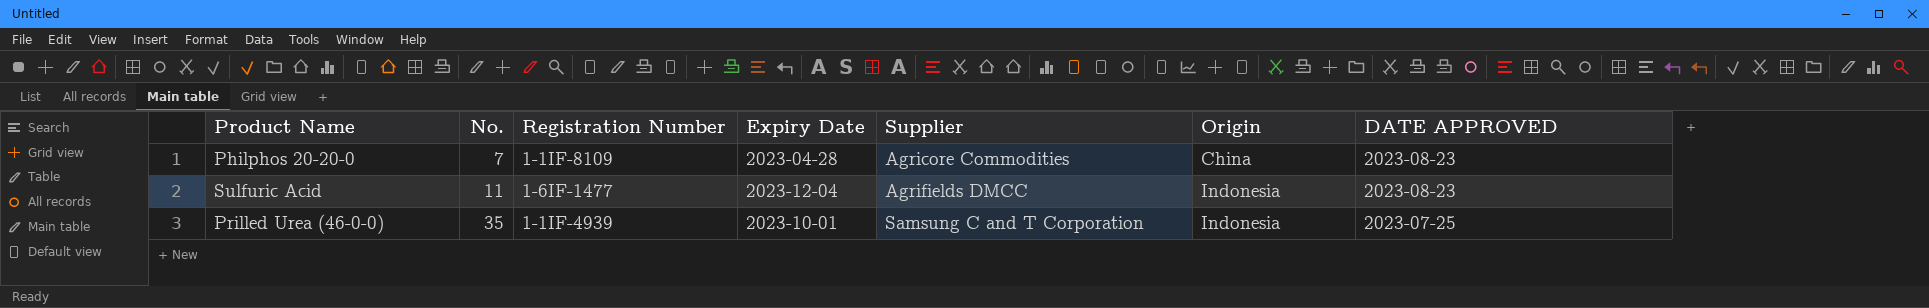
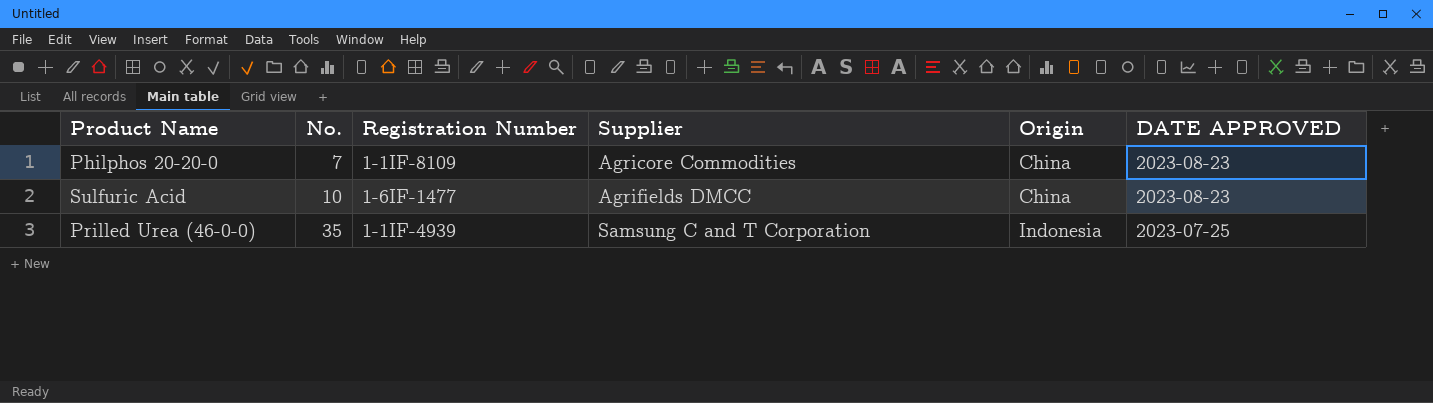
column Expiry Date | position: 4 -> none
Sulfuric Acid | No.: 11 -> 10
Sulfuric Acid | Origin: Indonesia -> China

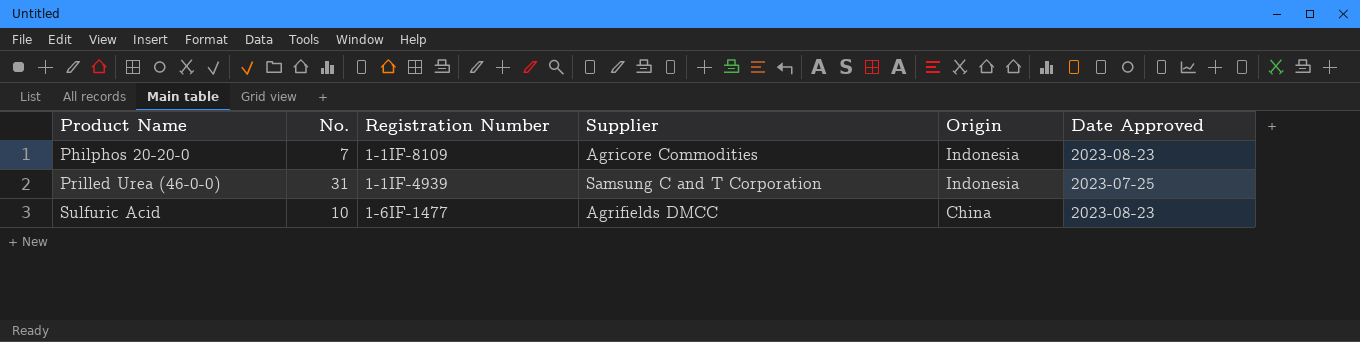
row order: No. ascending -> Product Name ascending
column name: DATE APPROVED -> Date Approved
Philphos 20-20-0 | Origin: China -> Indonesia
Prilled Urea (46-0-0) | No.: 35 -> 31

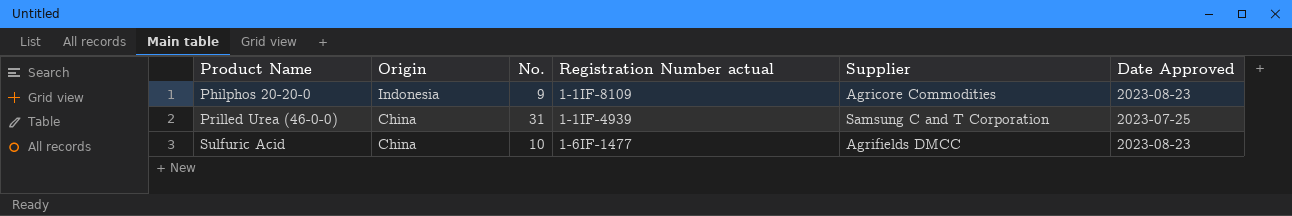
column Origin | position: 5 -> 2
column name: Registration Number -> Registration Number actual
Philphos 20-20-0 | No.: 7 -> 9
Prilled Urea (46-0-0) | Origin: Indonesia -> China

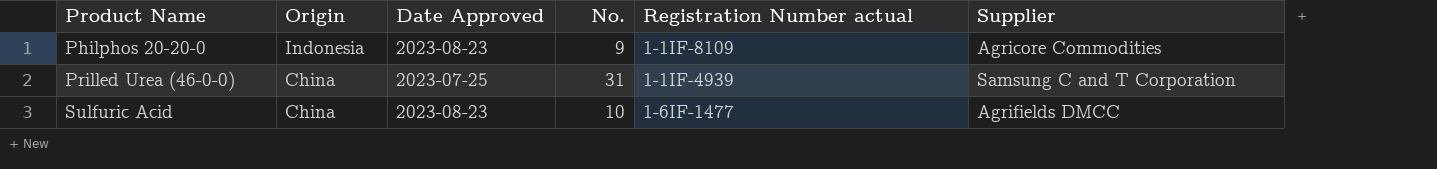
column Date Approved | position: 6 -> 3

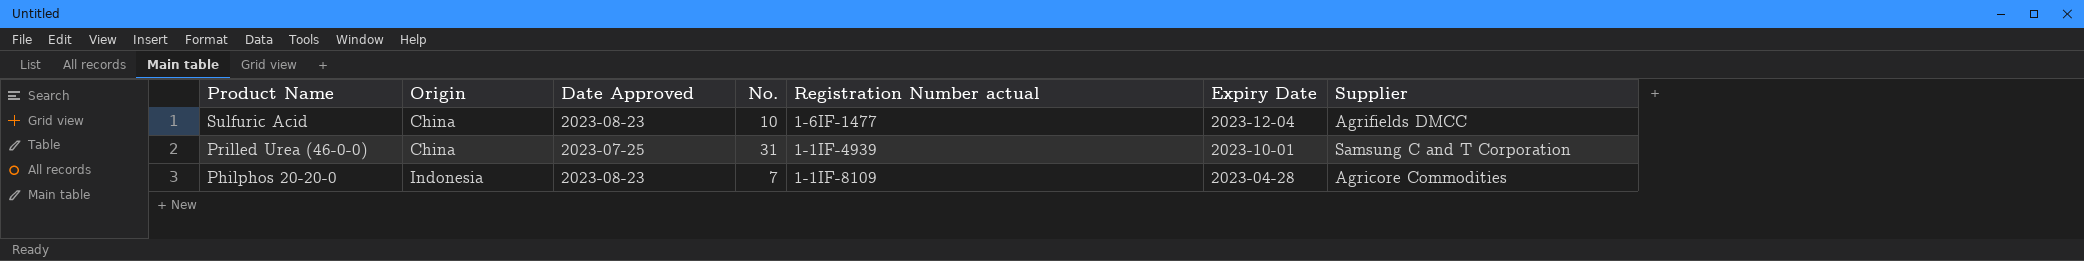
row order: Product Name ascending -> Product Name descending
column Expiry Date | position: none -> 6
Philphos 20-20-0 | No.: 9 -> 7

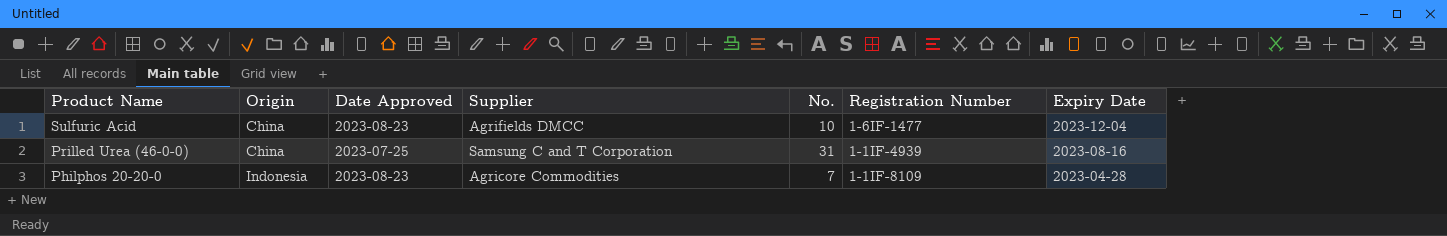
column Supplier | position: 7 -> 4
column name: Registration Number actual -> Registration Number
Prilled Urea (46-0-0) | Expiry Date: 2023-10-01 -> 2023-08-16

